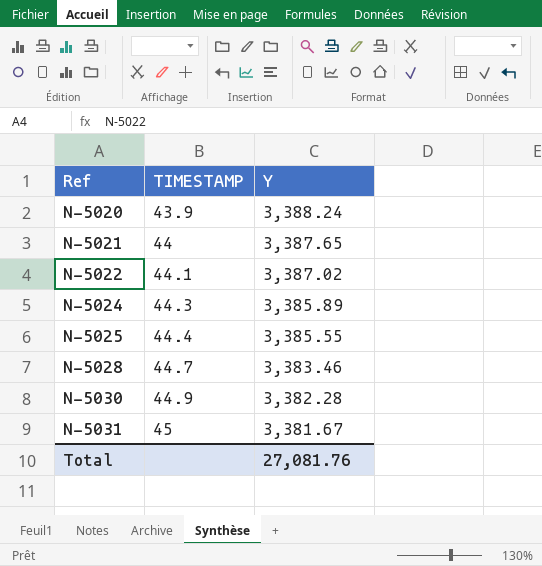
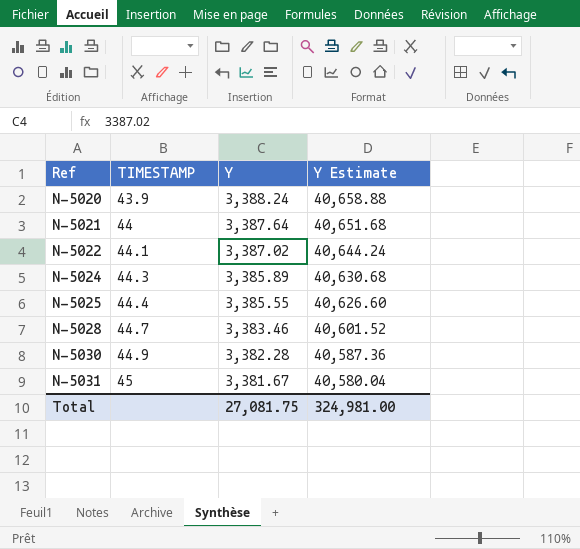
column Y Estimate | formula: none -> [Y] * 12
N-5021 | Y: 3,387.65 -> 3,387.64
Total | Y: 27,081.76 -> 27,081.75

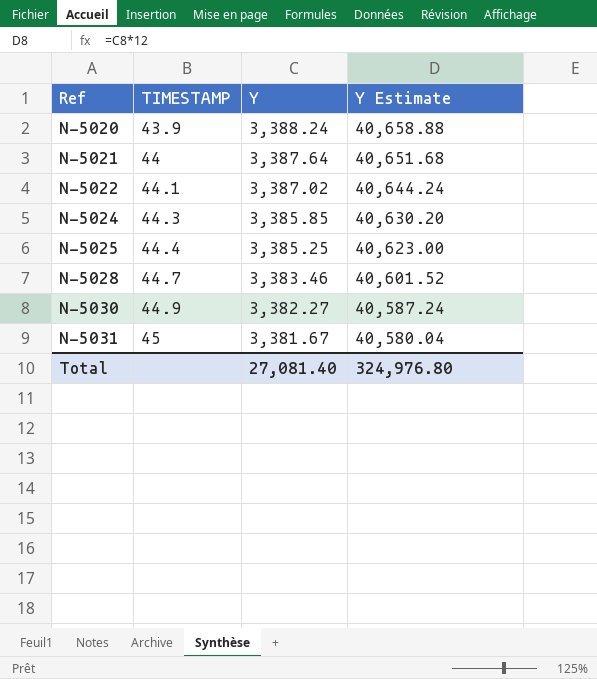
N-5024 | Y: 3,385.89 -> 3,385.85
N-5024 | Y Estimate: 40,630.68 -> 40,630.20
N-5025 | Y: 3,385.55 -> 3,385.25
N-5025 | Y Estimate: 40,626.60 -> 40,623.00
N-5030 | Y: 3,382.28 -> 3,382.27
N-5030 | Y Estimate: 40,587.36 -> 40,587.24
Total | Y: 27,081.75 -> 27,081.40
Total | Y Estimate: 324,981.00 -> 324,976.80

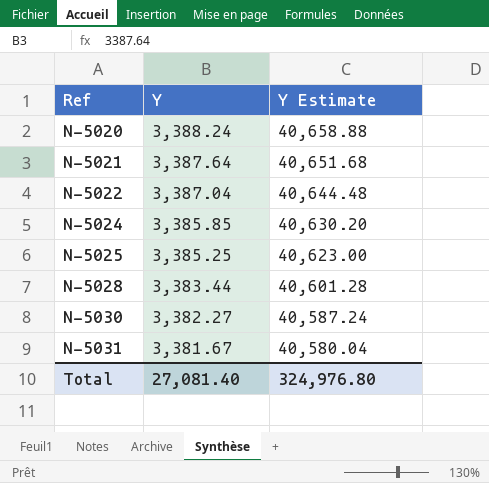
column TIMESTAMP | position: 2 -> none
N-5022 | Y: 3,387.02 -> 3,387.04
N-5022 | Y Estimate: 40,644.24 -> 40,644.48
N-5028 | Y: 3,383.46 -> 3,383.44
N-5028 | Y Estimate: 40,601.52 -> 40,601.28

